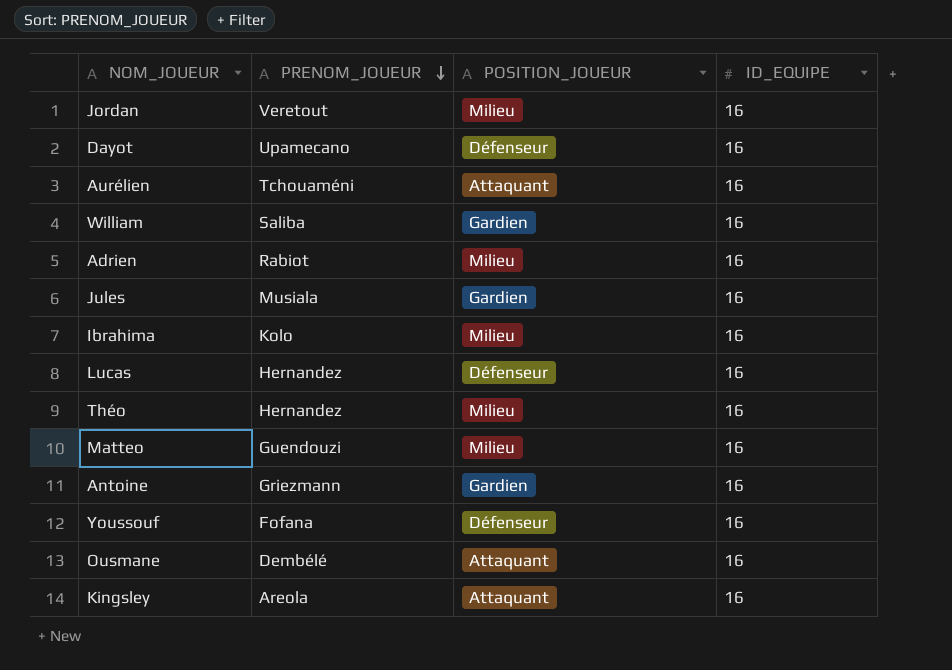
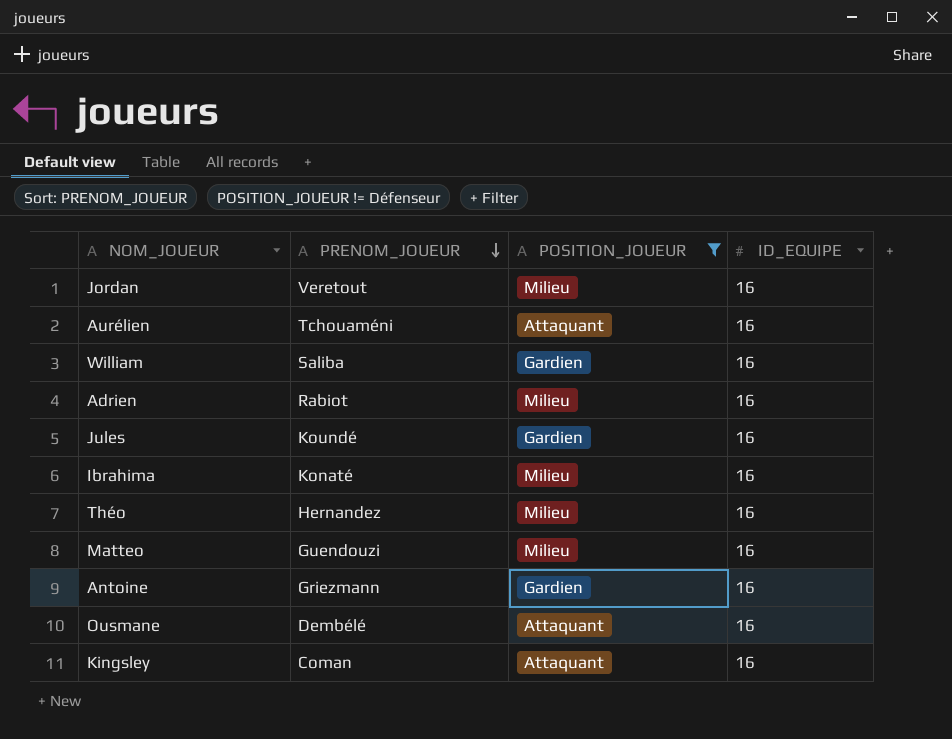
filter: none -> POSITION_JOUEUR != Défenseur
Jules | PRENOM_JOUEUR: Musiala -> Koundé
Ibrahima | PRENOM_JOUEUR: Kolo -> Konaté
Kingsley | PRENOM_JOUEUR: Areola -> Coman

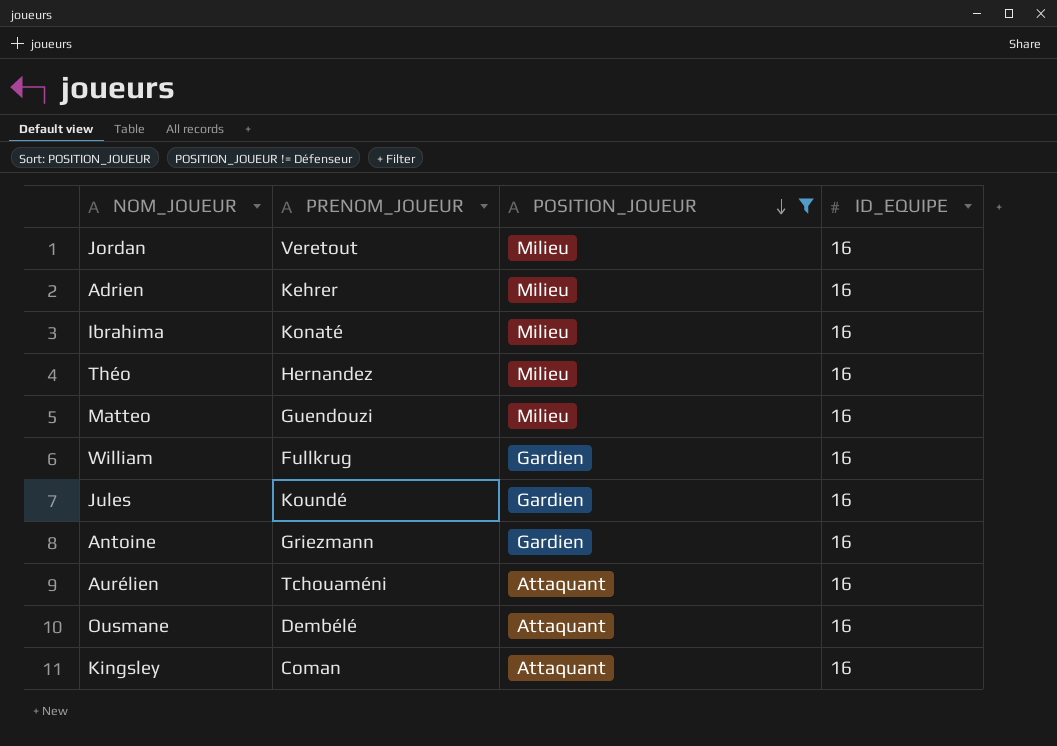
row order: PRENOM_JOUEUR descending -> POSITION_JOUEUR descending
Adrien | PRENOM_JOUEUR: Rabiot -> Kehrer
William | PRENOM_JOUEUR: Saliba -> Fullkrug

